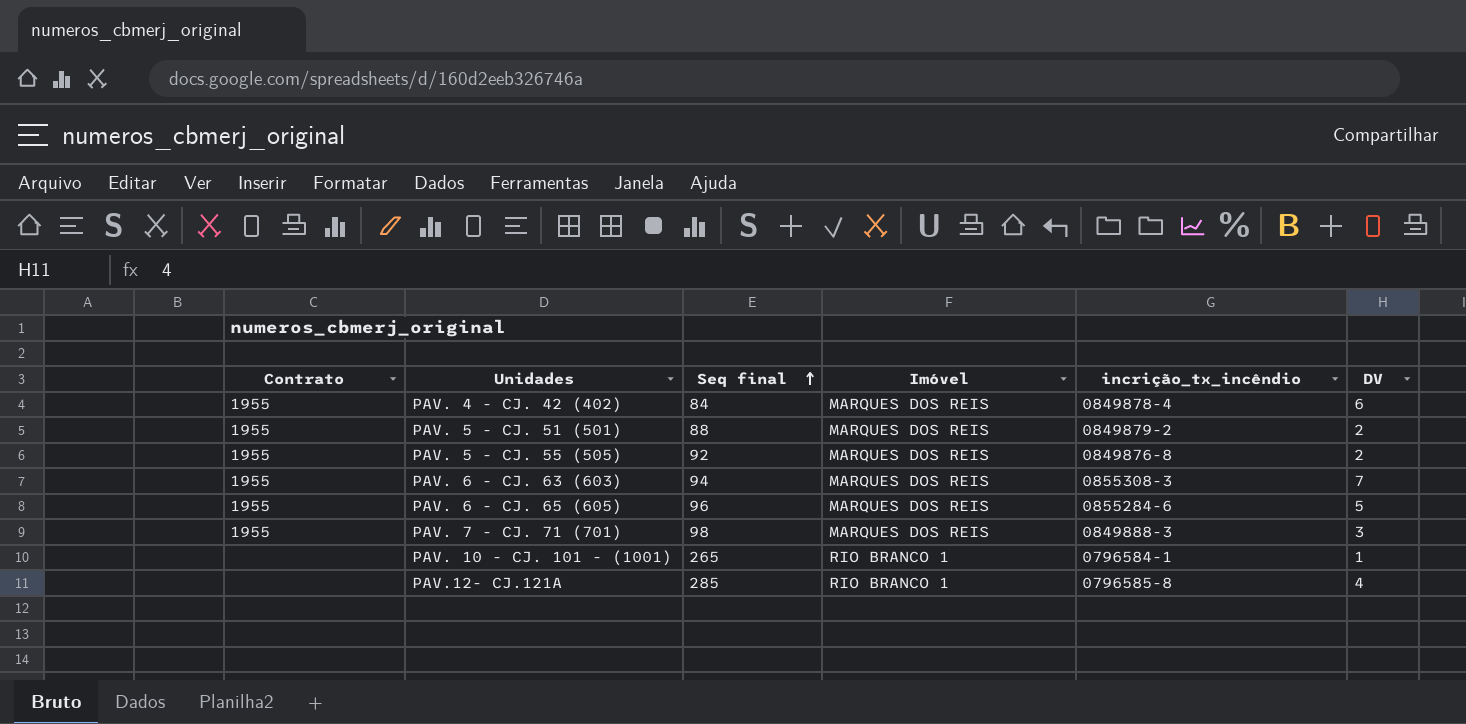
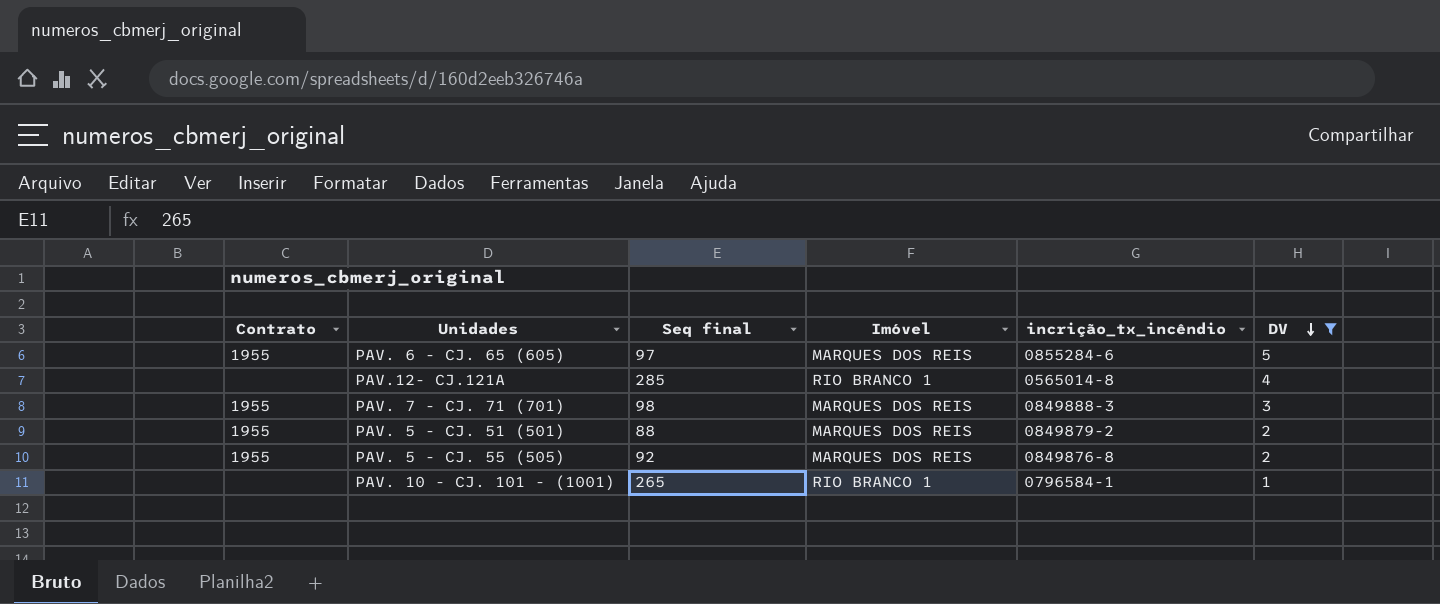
filter: none -> DV <= 5
row order: Seq final ascending -> DV descending
PAV. 6 - CJ. 65 (605) | Seq final: 96 -> 97
PAV.12- CJ.121A | incrição_tx_incêndio: 0796585-8 -> 0565014-8

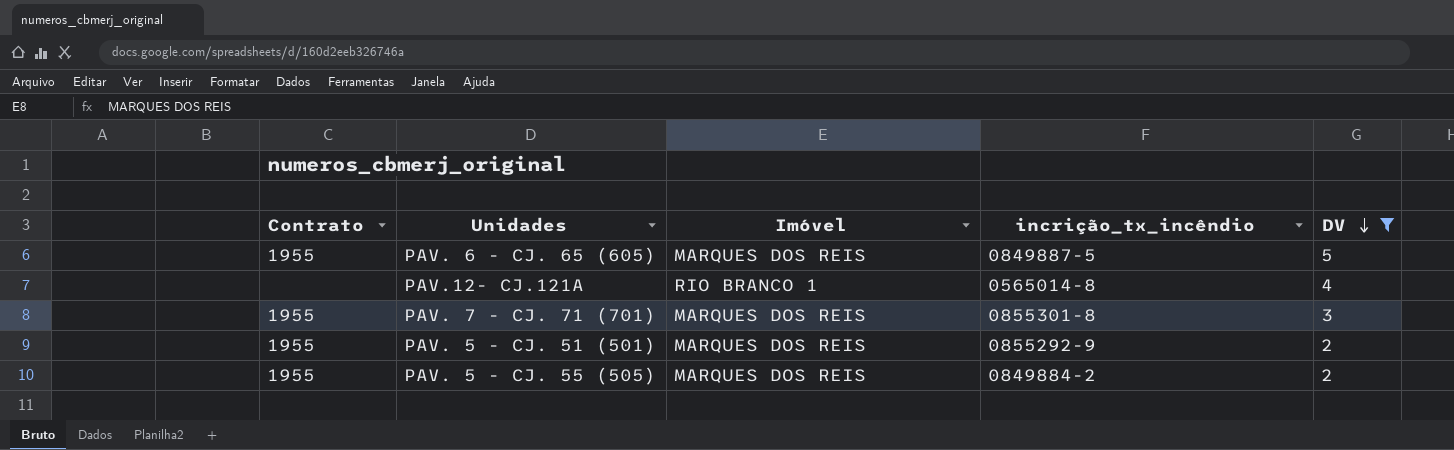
column Seq final | position: 3 -> none
row PAV. 10 - CJ. 101 - (1001): none | 265 | RIO BRANCO 1 | 0796584-1 | 1 -> none
PAV. 6 - CJ. 65 (605) | incrição_tx_incêndio: 0855284-6 -> 0849887-5
PAV. 7 - CJ. 71 (701) | incrição_tx_incêndio: 0849888-3 -> 0855301-8
PAV. 5 - CJ. 51 (501) | incrição_tx_incêndio: 0849879-2 -> 0855292-9
PAV. 5 - CJ. 55 (505) | incrição_tx_incêndio: 0849876-8 -> 0849884-2

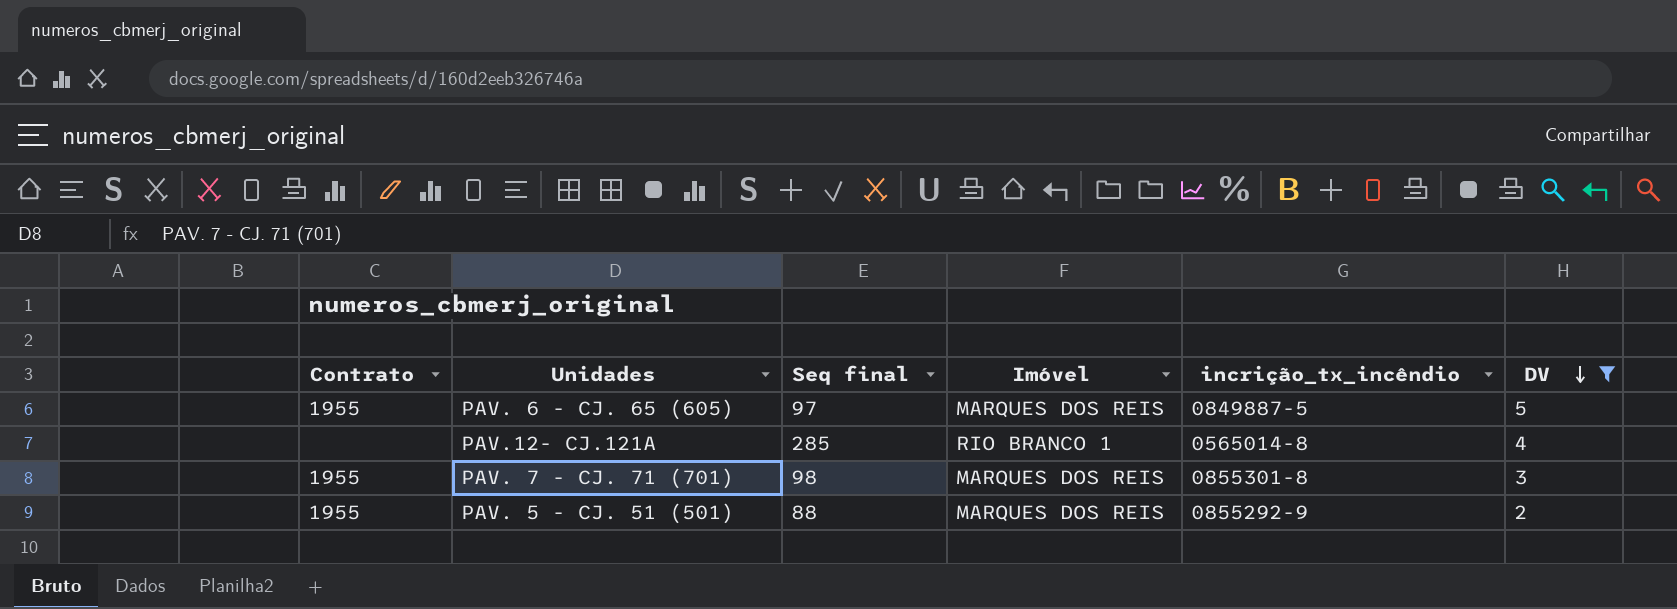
column Seq final | position: none -> 3
row PAV. 5 - CJ. 55 (505): 1955 | MARQUES DOS REIS | 0849884-2 | 2 -> none

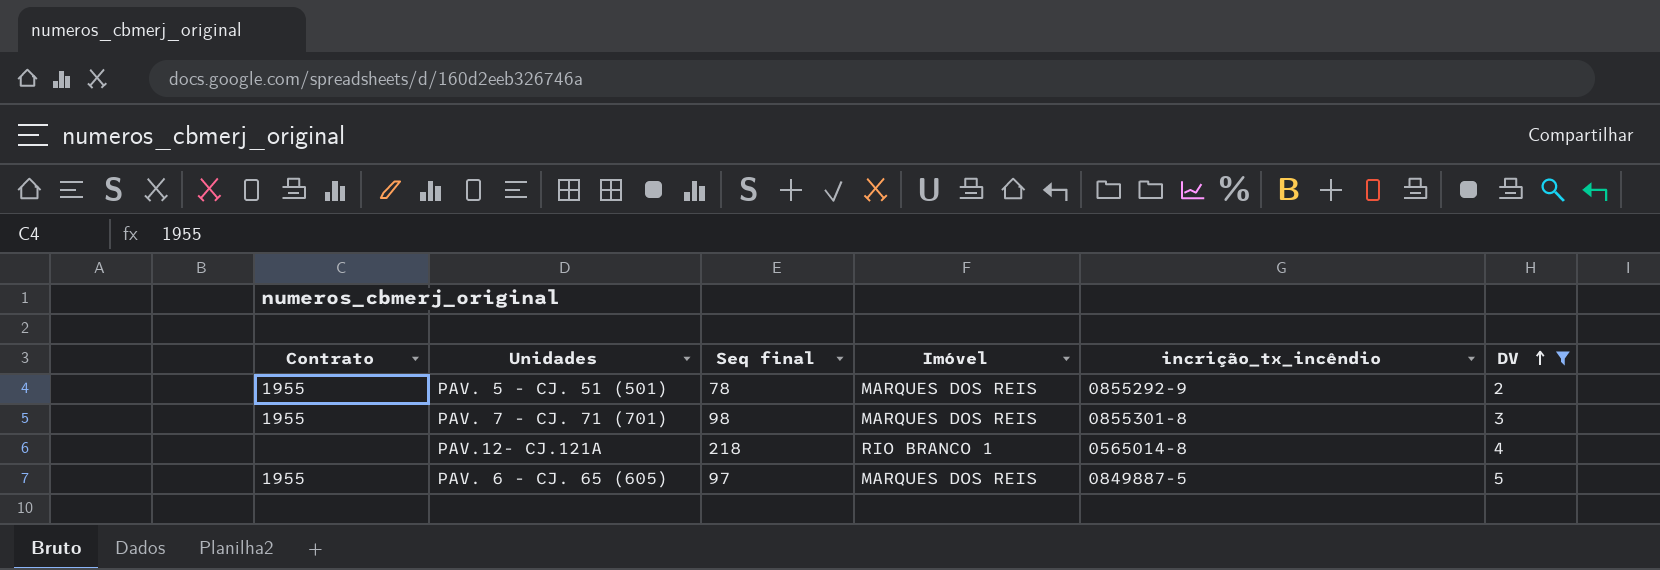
row order: DV descending -> DV ascending
PAV. 5 - CJ. 51 (501) | Seq final: 88 -> 78
PAV.12- CJ.121A | Seq final: 285 -> 218

